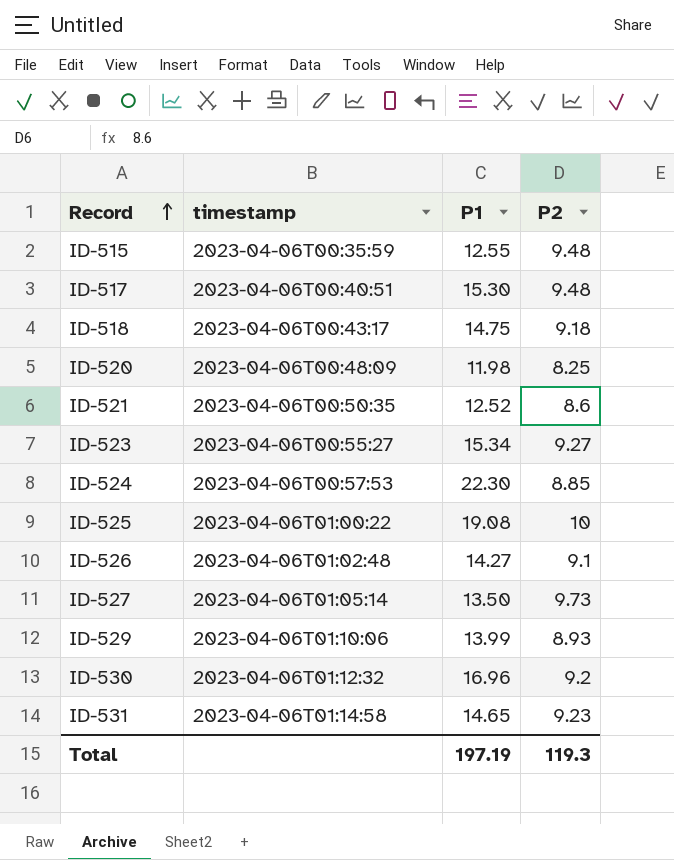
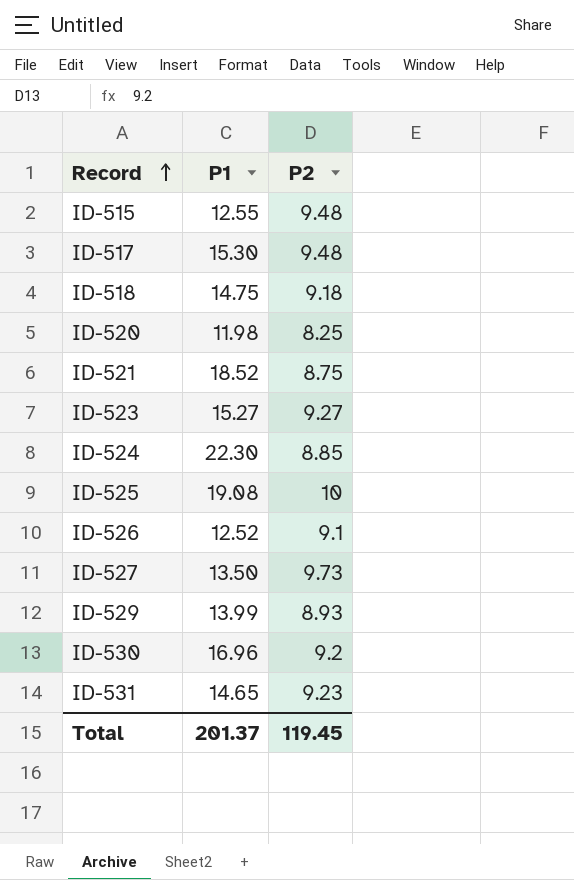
column timestamp | position: 2 -> none
ID-521 | P1: 12.52 -> 18.52
ID-521 | P2: 8.6 -> 8.75
ID-523 | P1: 15.34 -> 15.27
ID-526 | P1: 14.27 -> 12.52
Total | P1: 197.19 -> 201.37
Total | P2: 119.3 -> 119.45

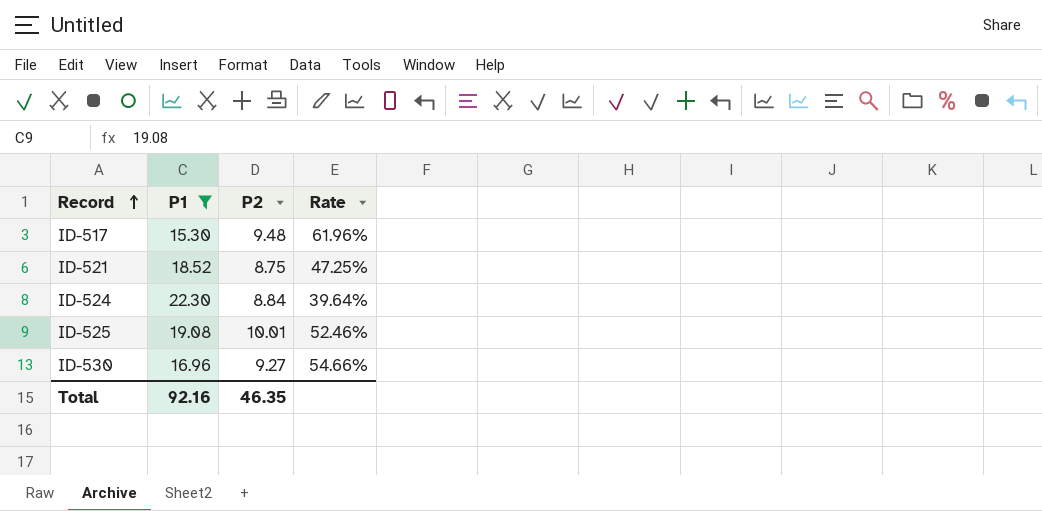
filter: none -> P1 >= 15.30
column Rate | formula: none -> [P2] / [P1]
ID-524 | P2: 8.85 -> 8.84
ID-525 | P2: 10 -> 10.01
ID-530 | P2: 9.2 -> 9.27
Total | P1: 201.37 -> 92.16
Total | P2: 119.45 -> 46.35

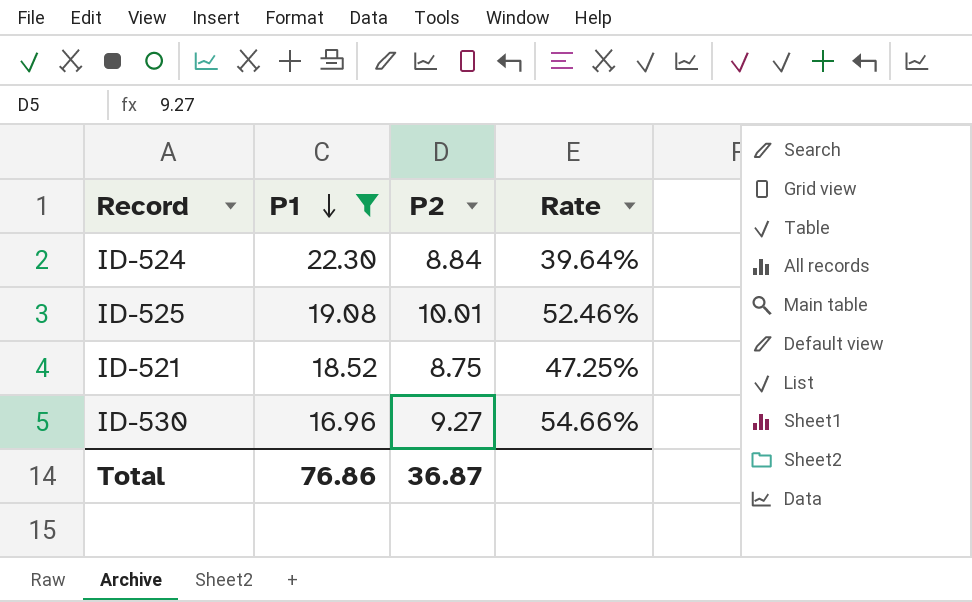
row order: Record ascending -> P1 descending
row ID-517: 15.30 | 9.48 | 61.96% -> none
Total | P1: 92.16 -> 76.86
Total | P2: 46.35 -> 36.87

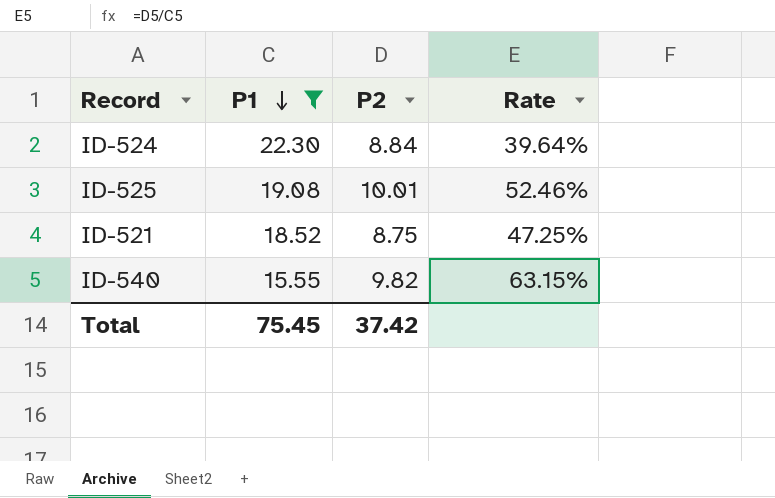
row ID-530: 16.96 | 9.27 | 54.66% -> none
row ID-540: none -> 15.55 | 9.82 | 63.15%
Total | P1: 76.86 -> 75.45
Total | P2: 36.87 -> 37.42

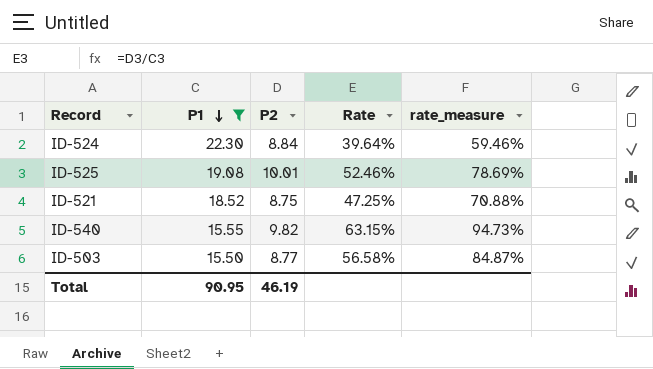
column rate_measure | formula: none -> [Rate] * 1.5
row ID-503: none -> 15.50 | 8.77 | 56.58% | 84.87%
Total | P1: 75.45 -> 90.95
Total | P2: 37.42 -> 46.19

